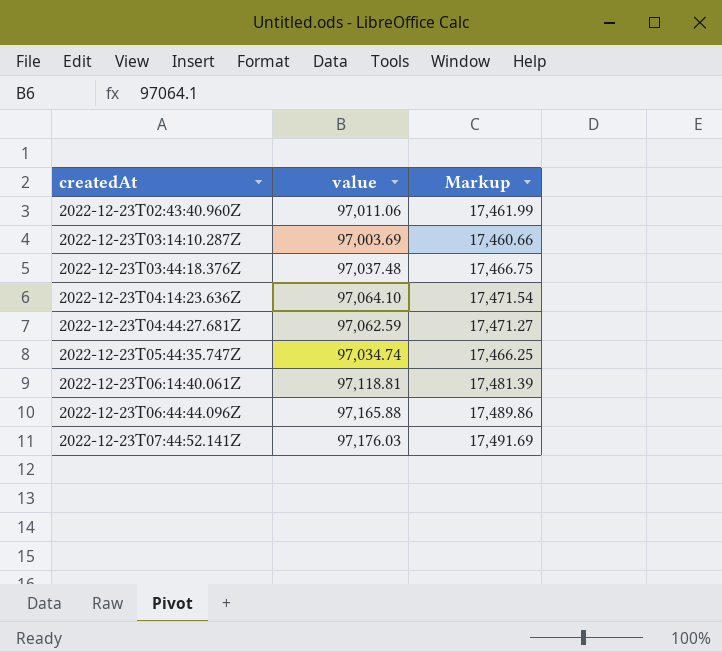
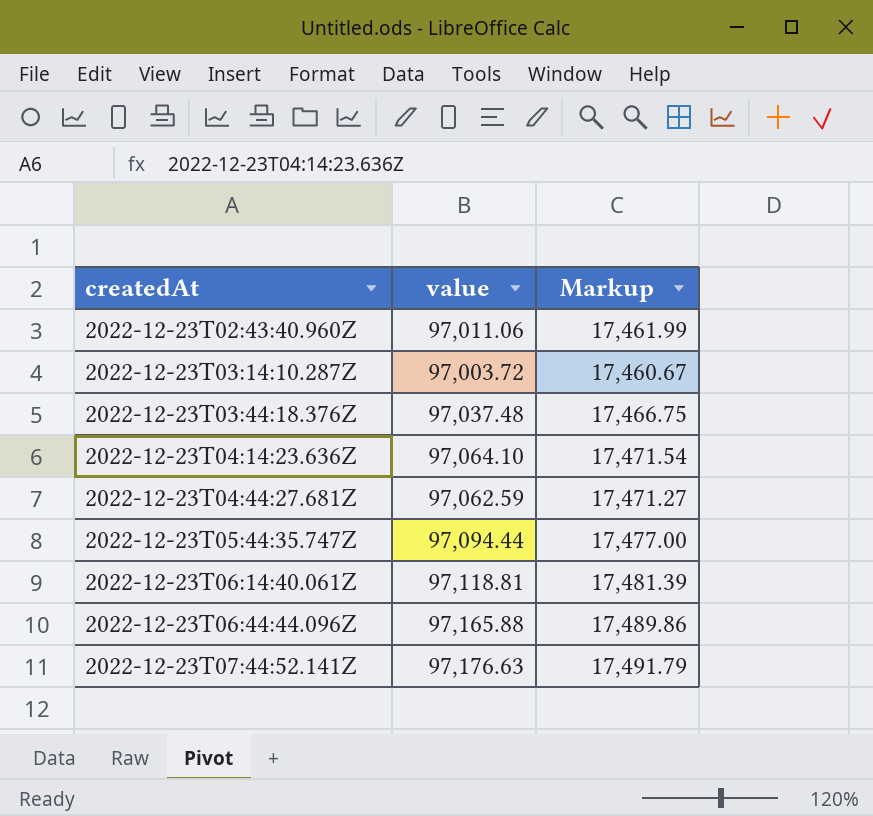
2022-12-23T03:14:10.287Z | value: 97,003.69 -> 97,003.72
2022-12-23T03:14:10.287Z | Markup: 17,460.66 -> 17,460.67
2022-12-23T05:44:35.747Z | value: 97,034.74 -> 97,094.44
2022-12-23T05:44:35.747Z | Markup: 17,466.25 -> 17,477.00
2022-12-23T07:44:52.141Z | value: 97,176.03 -> 97,176.63
2022-12-23T07:44:52.141Z | Markup: 17,491.69 -> 17,491.79

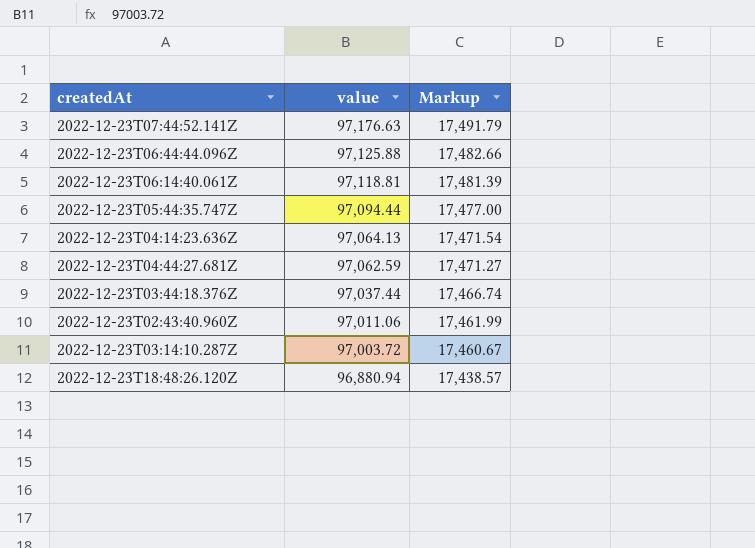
row order: createdAt ascending -> value descending
2022-12-23T06:44:44.096Z | value: 97,165.88 -> 97,125.88
2022-12-23T06:44:44.096Z | Markup: 17,489.86 -> 17,482.66
2022-12-23T04:14:23.636Z | value: 97,064.10 -> 97,064.13
2022-12-23T03:44:18.376Z | value: 97,037.48 -> 97,037.44
2022-12-23T03:44:18.376Z | Markup: 17,466.75 -> 17,466.74
row 2022-12-23T18:48:26.120Z: none -> 96,880.94 | 17,438.57

